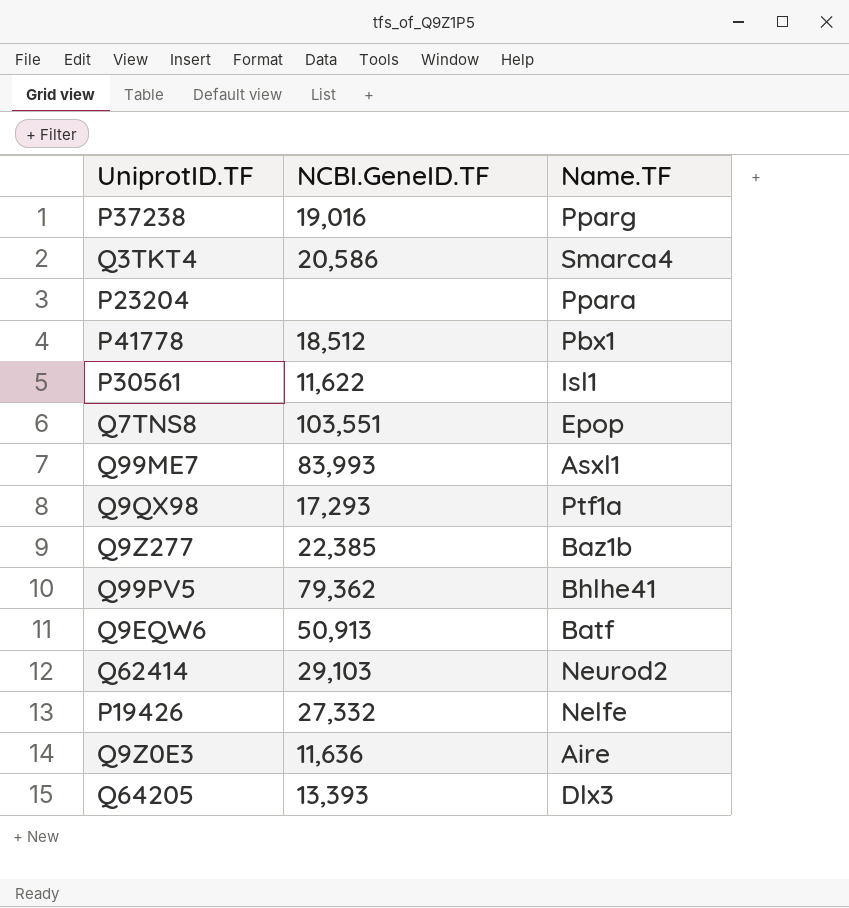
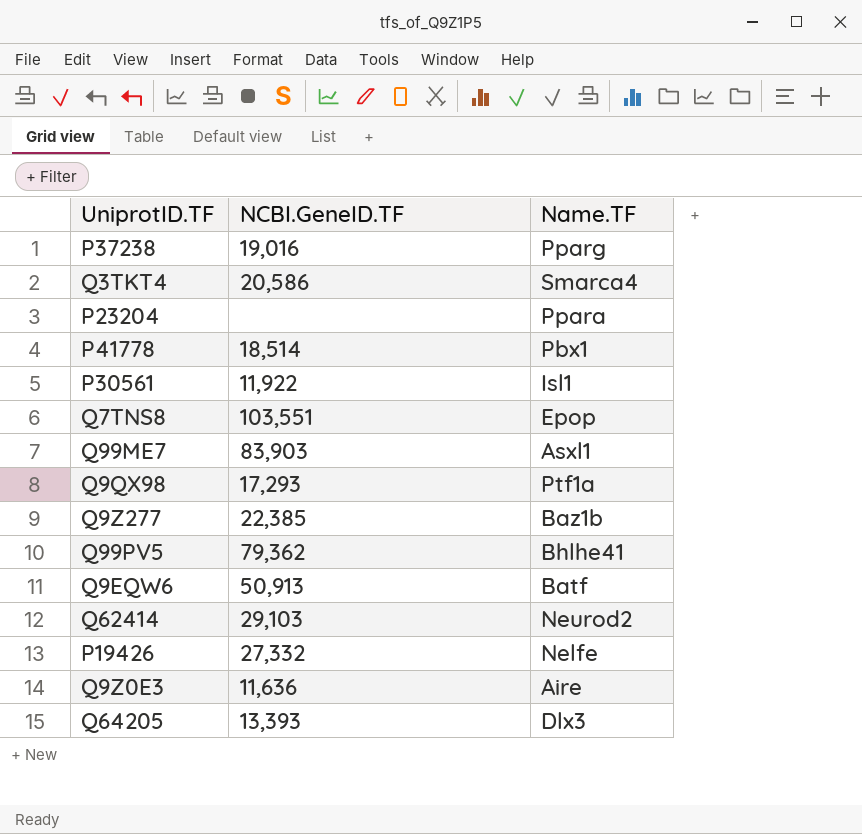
P41778 | NCBI.GeneID.TF: 18,512 -> 18,514
P30561 | NCBI.GeneID.TF: 11,622 -> 11,922
Q99ME7 | NCBI.GeneID.TF: 83,993 -> 83,903

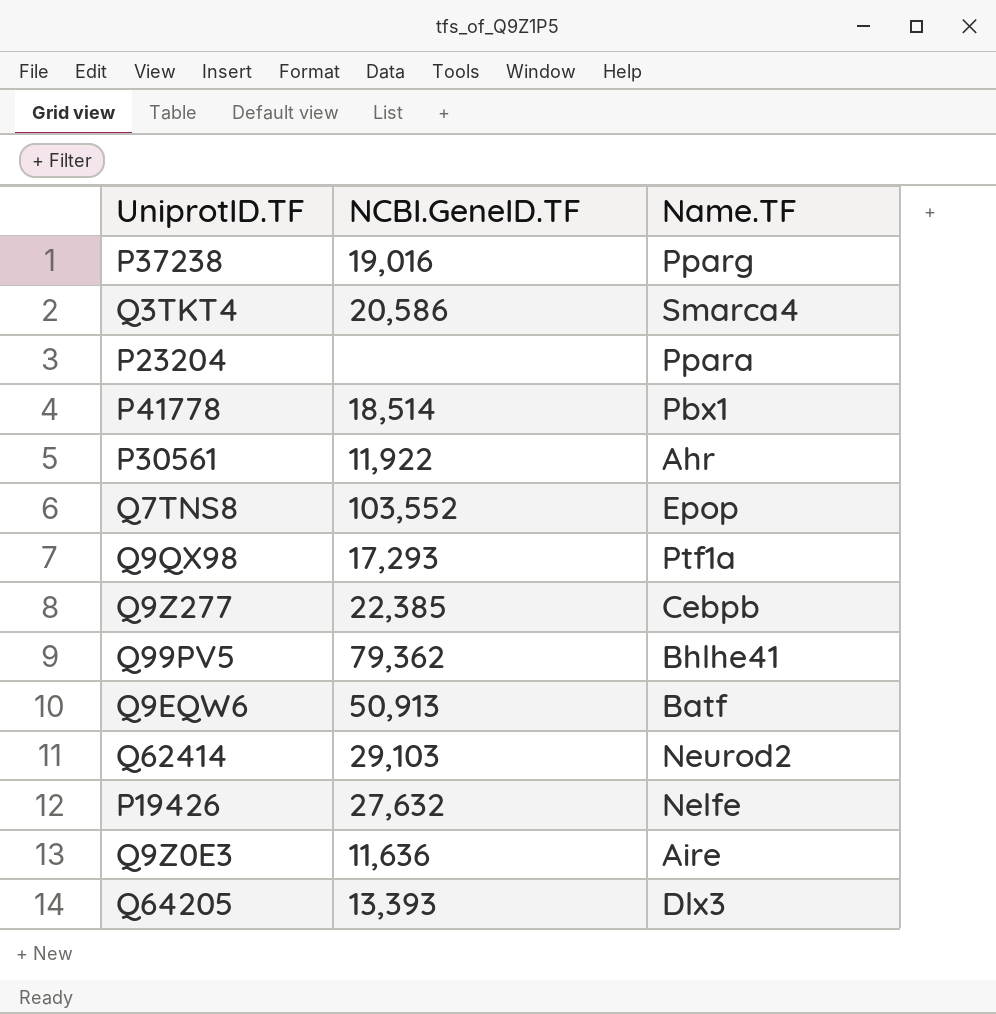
row Q99ME7: 83,903 | Asxl1 -> none
P30561 | Name.TF: Isl1 -> Ahr
Q7TNS8 | NCBI.GeneID.TF: 103,551 -> 103,552
Q9Z277 | Name.TF: Baz1b -> Cebpb
P19426 | NCBI.GeneID.TF: 27,332 -> 27,632

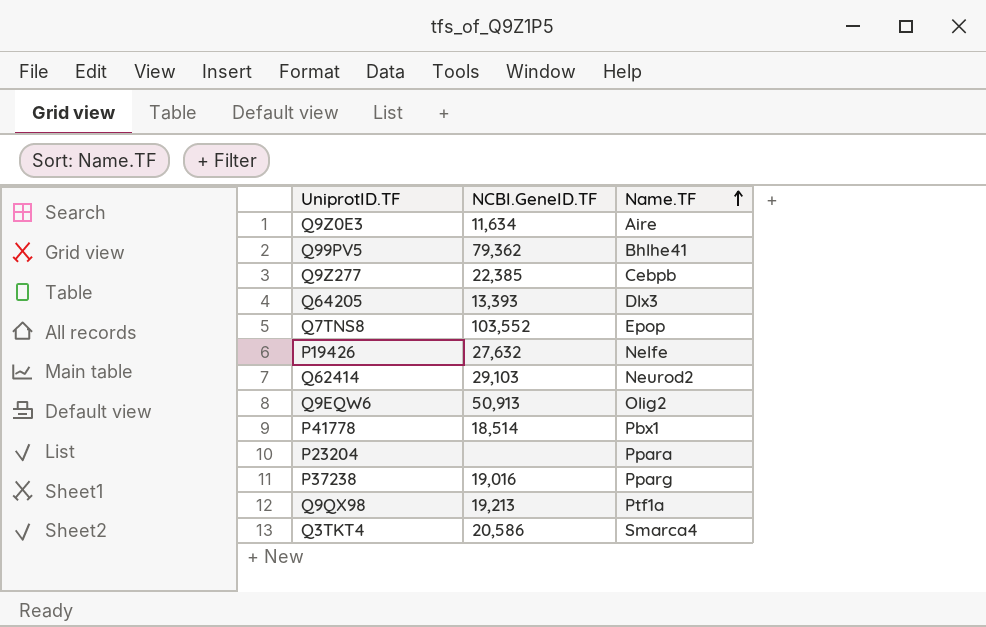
row order: none -> Name.TF ascending
row P30561: 11,922 | Ahr -> none
Q9Z0E3 | NCBI.GeneID.TF: 11,636 -> 11,634
Q9EQW6 | Name.TF: Batf -> Olig2
Q9QX98 | NCBI.GeneID.TF: 17,293 -> 19,213

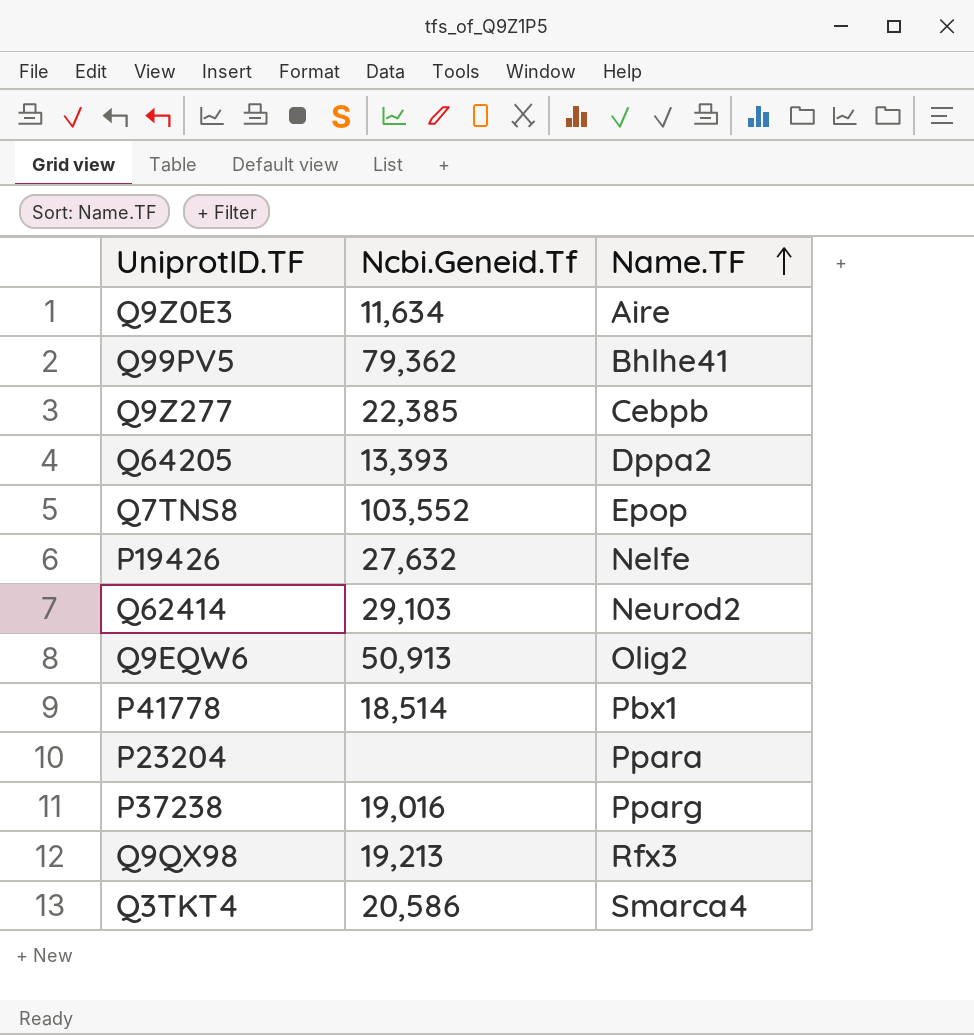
column name: NCBI.GeneID.TF -> Ncbi.Geneid.Tf
Q64205 | Name.TF: Dlx3 -> Dppa2
Q9QX98 | Name.TF: Ptf1a -> Rfx3

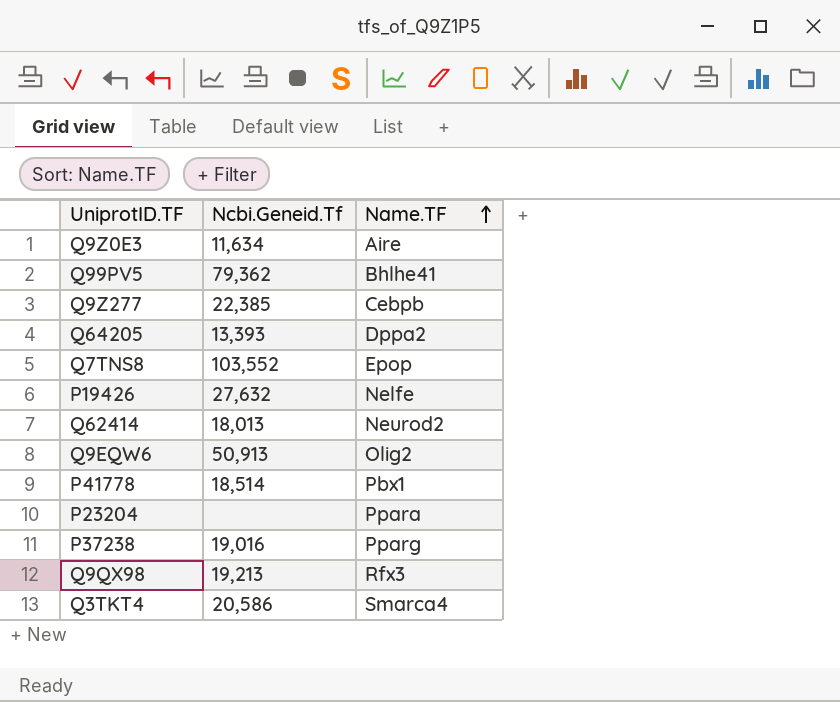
Q62414 | Ncbi.Geneid.Tf: 29,103 -> 18,013

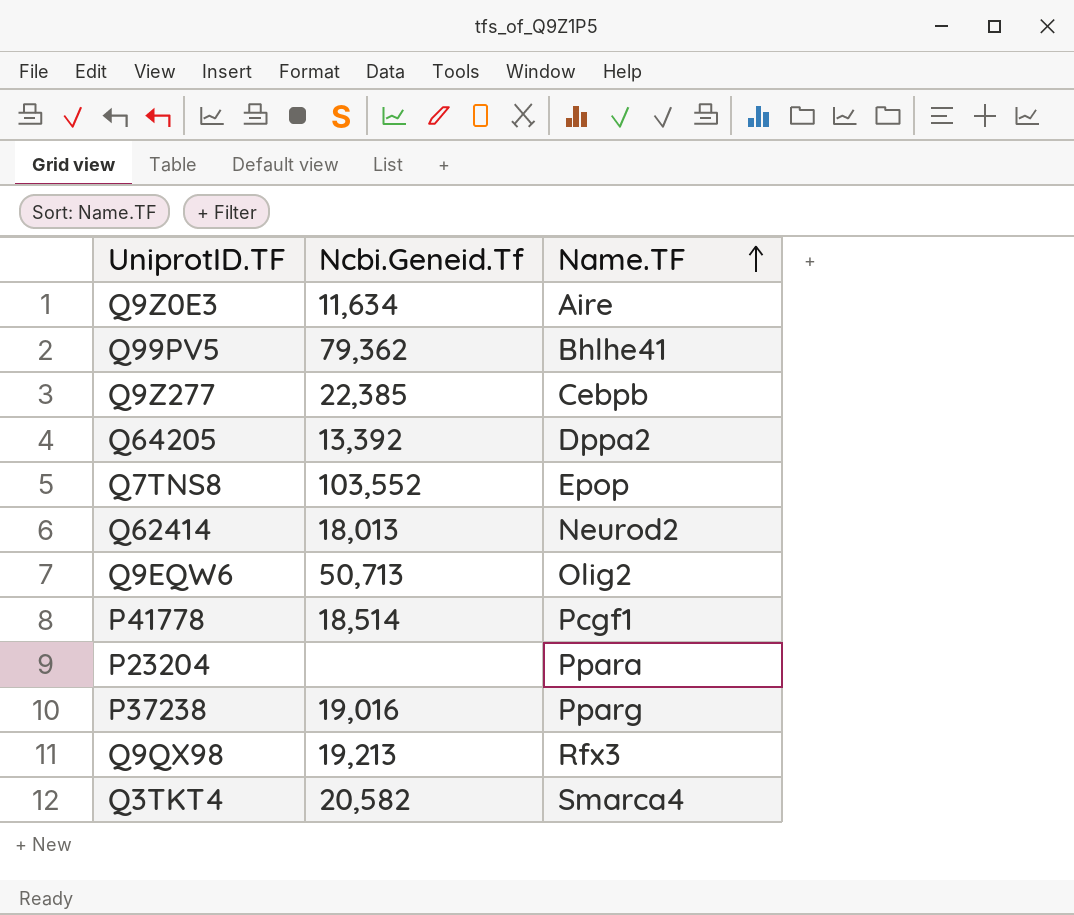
row P19426: 27,632 | Nelfe -> none
Q64205 | Ncbi.Geneid.Tf: 13,393 -> 13,392
Q9EQW6 | Ncbi.Geneid.Tf: 50,913 -> 50,713
P41778 | Name.TF: Pbx1 -> Pcgf1
Q3TKT4 | Ncbi.Geneid.Tf: 20,586 -> 20,582

